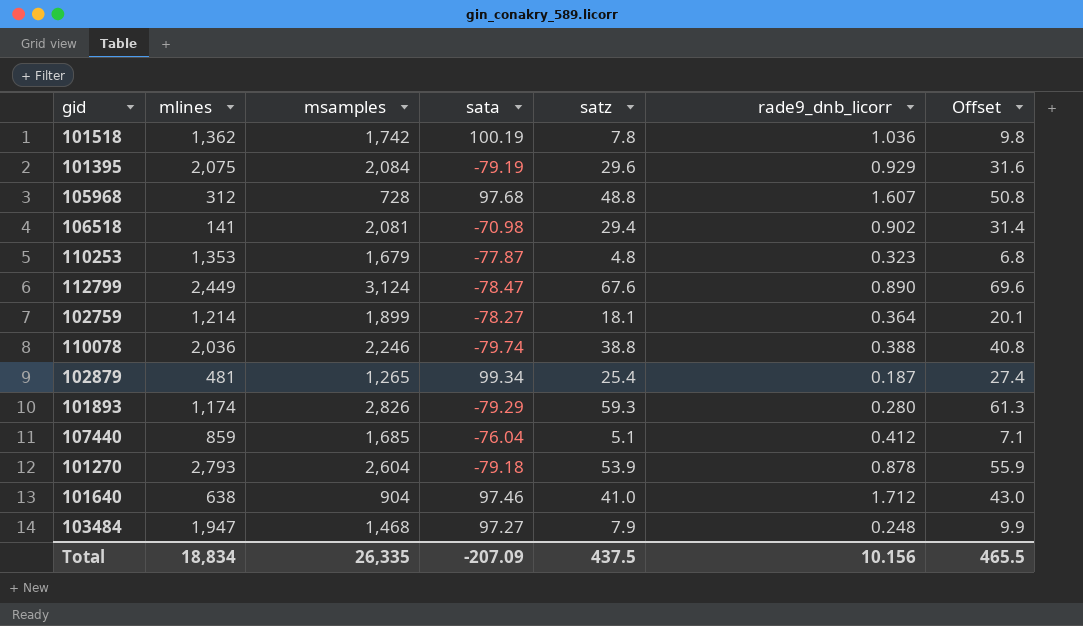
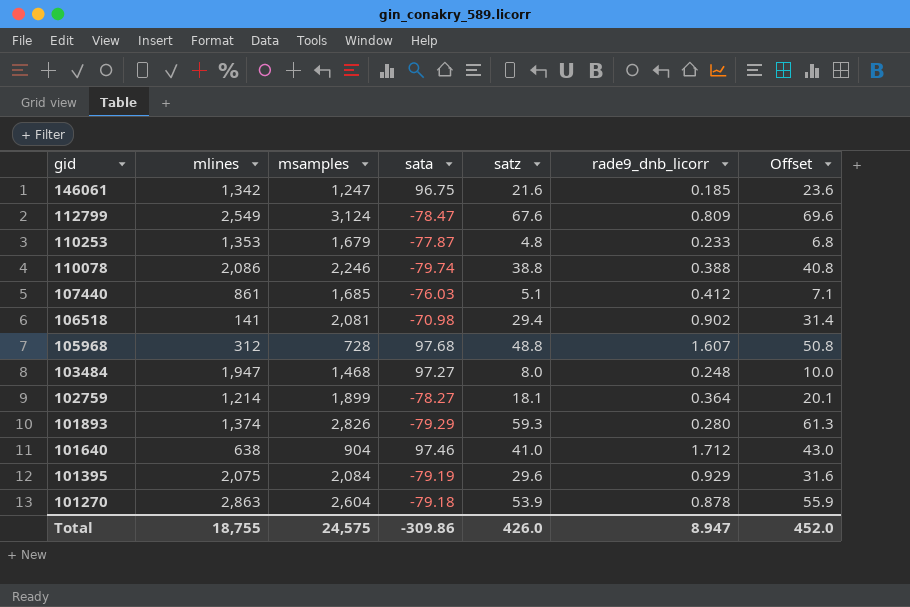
row order: none -> gid descending
row 101518: 1,362 | 1,742 | 100.19 | 7.8 | 1.036 | 9.8 -> none
row 102879: 481 | 1,265 | 99.34 | 25.4 | 0.187 | 27.4 -> none
row 146061: none -> 1,342 | 1,247 | 96.75 | 21.6 | 0.185 | 23.6
112799 | mlines: 2,449 -> 2,549
112799 | rade9_dnb_licorr: 0.890 -> 0.809
110253 | rade9_dnb_licorr: 0.323 -> 0.233
110078 | mlines: 2,036 -> 2,086
107440 | mlines: 859 -> 861
107440 | sata: -76.04 -> -76.03
103484 | satz: 7.9 -> 8.0
103484 | Offset: 9.9 -> 10.0
101893 | mlines: 1,174 -> 1,374
101270 | mlines: 2,793 -> 2,863
Total | mlines: 18,834 -> 18,755
Total | msamples: 26,335 -> 24,575
Total | sata: -207.09 -> -309.86
Total | satz: 437.5 -> 426.0
Total | rade9_dnb_licorr: 10.156 -> 8.947
Total | Offset: 465.5 -> 452.0

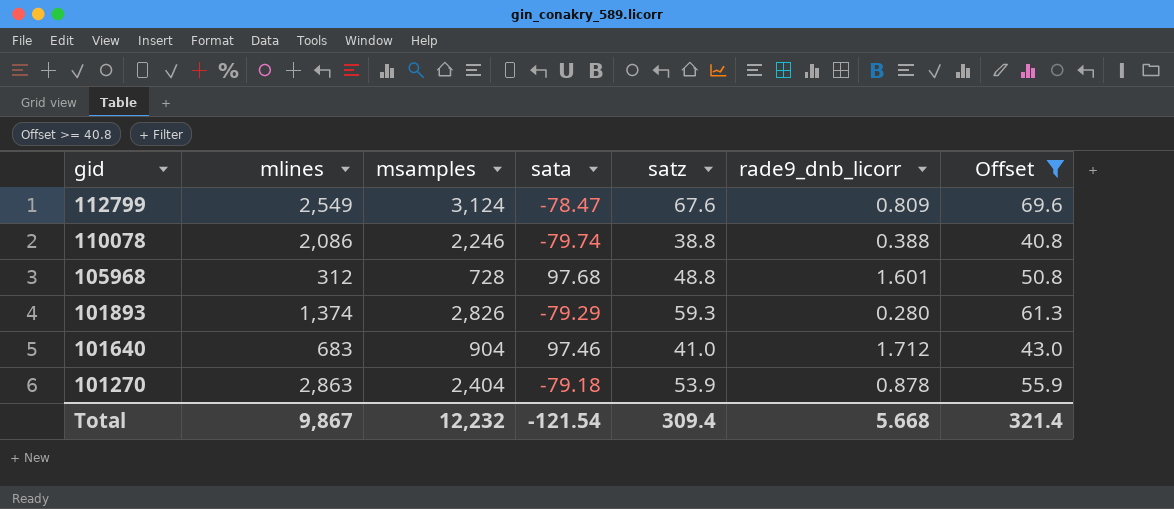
filter: none -> Offset >= 40.8
105968 | rade9_dnb_licorr: 1.607 -> 1.601
101640 | mlines: 638 -> 683
101270 | msamples: 2,604 -> 2,404
Total | mlines: 18,755 -> 9,867
Total | msamples: 24,575 -> 12,232
Total | sata: -309.86 -> -121.54
Total | satz: 426.0 -> 309.4
Total | rade9_dnb_licorr: 8.947 -> 5.668
Total | Offset: 452.0 -> 321.4

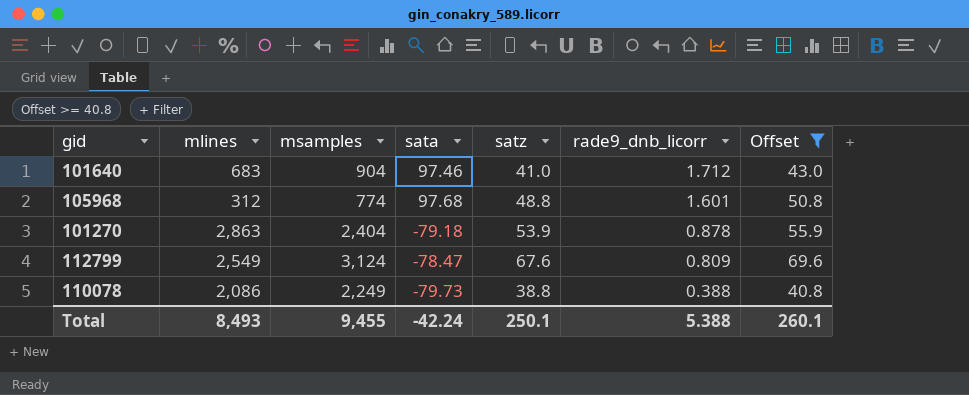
row order: gid descending -> rade9_dnb_licorr descending
row 101893: 1,374 | 2,826 | -79.29 | 59.3 | 0.280 | 61.3 -> none
105968 | msamples: 728 -> 774
110078 | msamples: 2,246 -> 2,249
110078 | sata: -79.74 -> -79.73
Total | mlines: 9,867 -> 8,493
Total | msamples: 12,232 -> 9,455
Total | sata: -121.54 -> -42.24
Total | satz: 309.4 -> 250.1
Total | rade9_dnb_licorr: 5.668 -> 5.388
Total | Offset: 321.4 -> 260.1

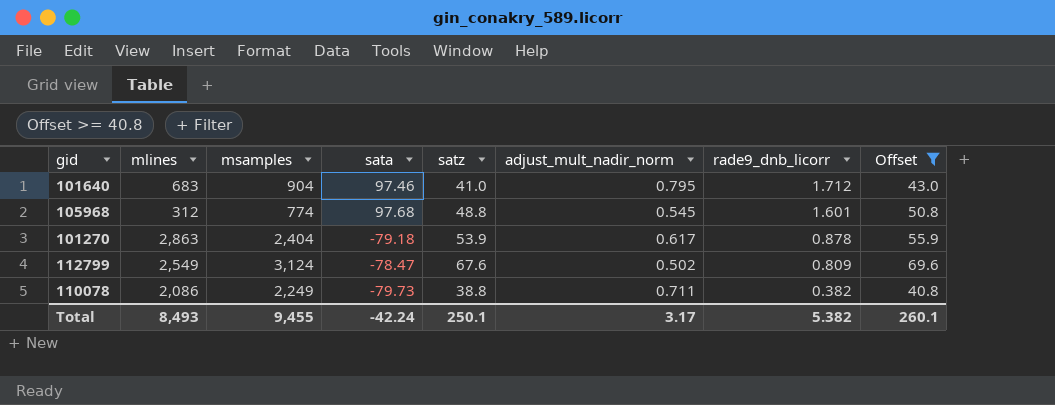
column adjust_mult_nadir_norm | position: none -> 6
110078 | rade9_dnb_licorr: 0.388 -> 0.382
Total | rade9_dnb_licorr: 5.388 -> 5.382

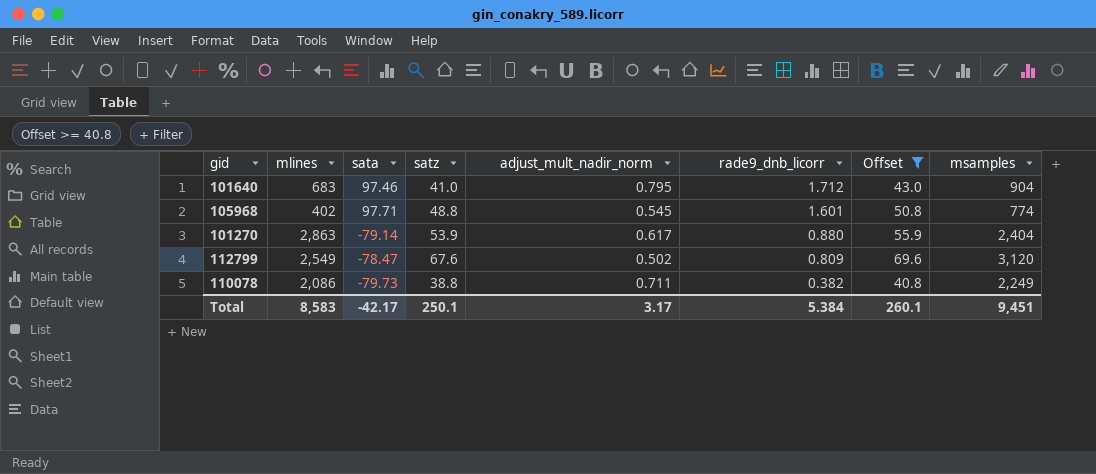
column msamples | position: 3 -> 8
105968 | mlines: 312 -> 402
105968 | sata: 97.68 -> 97.71
101270 | sata: -79.18 -> -79.14
101270 | rade9_dnb_licorr: 0.878 -> 0.880
112799 | msamples: 3,124 -> 3,120
Total | mlines: 8,493 -> 8,583
Total | sata: -42.24 -> -42.17
Total | rade9_dnb_licorr: 5.382 -> 5.384
Total | msamples: 9,455 -> 9,451

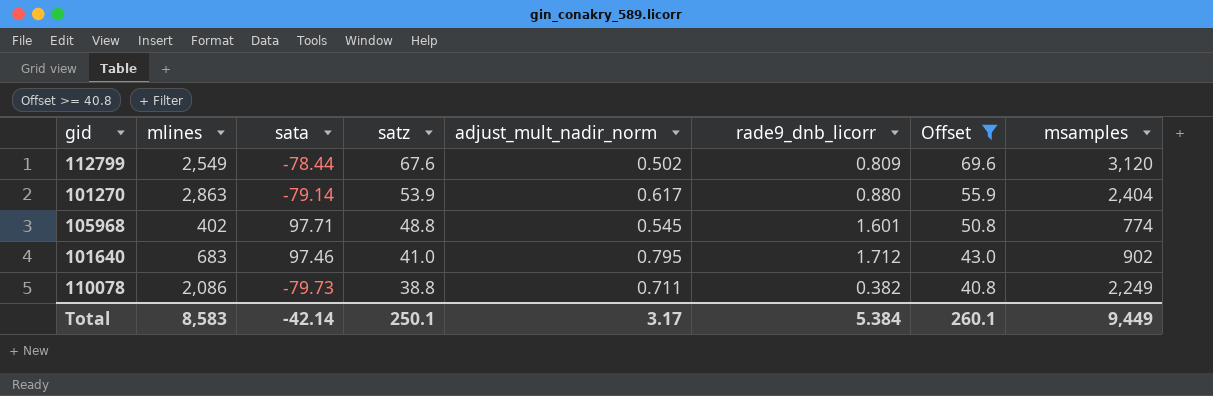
row order: rade9_dnb_licorr descending -> satz descending
112799 | sata: -78.47 -> -78.44
101640 | msamples: 904 -> 902
Total | sata: -42.17 -> -42.14
Total | msamples: 9,451 -> 9,449

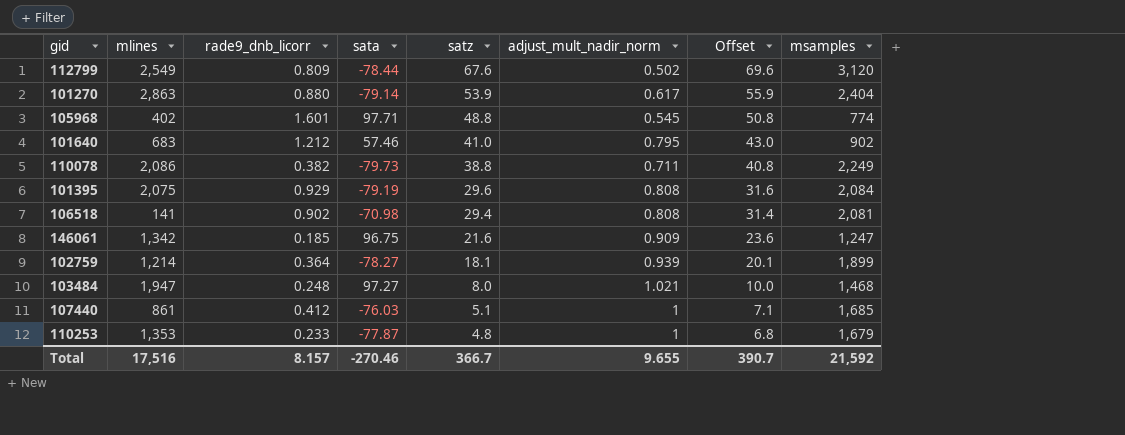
filter: Offset >= 40.8 -> none
column rade9_dnb_licorr | position: 6 -> 3
101640 | rade9_dnb_licorr: 1.712 -> 1.212
101640 | sata: 97.46 -> 57.46
Total | mlines: 8,583 -> 17,516
Total | rade9_dnb_licorr: 5.384 -> 8.157
Total | sata: -42.14 -> -270.46
Total | satz: 250.1 -> 366.7
Total | adjust_mult_nadir_norm: 3.17 -> 9.655
Total | Offset: 260.1 -> 390.7
Total | msamples: 9,449 -> 21,592

